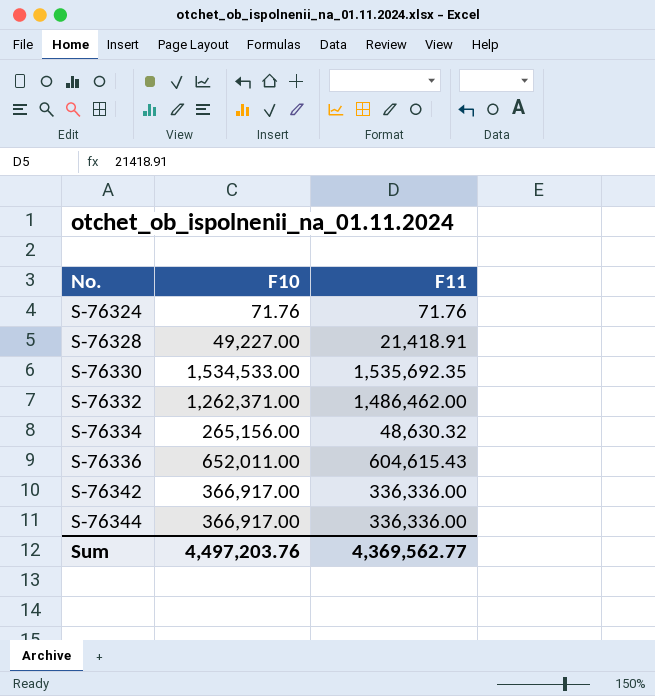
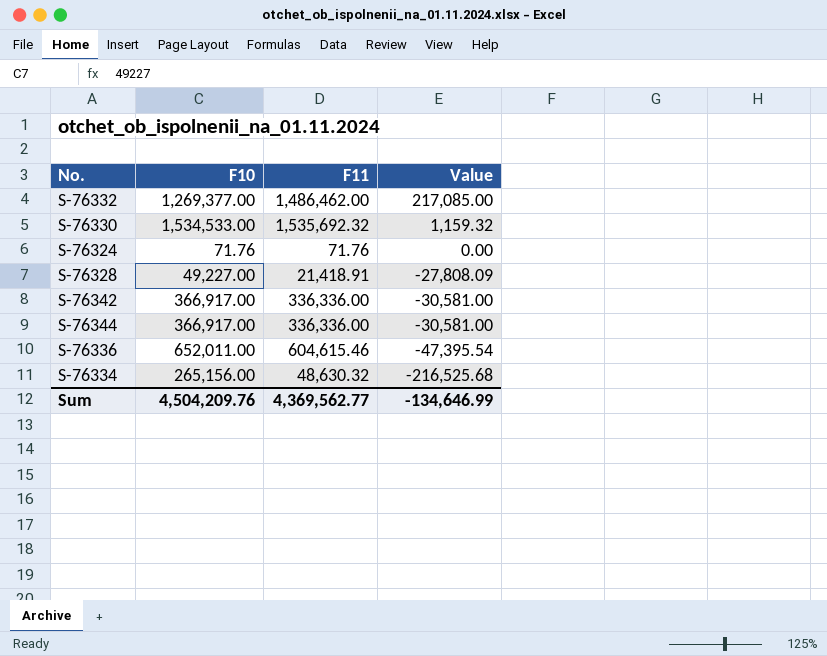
row order: No. ascending -> Value descending
column Value | formula: none -> [F11] - [F10]
S-76332 | F10: 1,262,371.00 -> 1,269,377.00
S-76330 | F11: 1,535,692.35 -> 1,535,692.32
S-76336 | F11: 604,615.43 -> 604,615.46
Sum | F10: 4,497,203.76 -> 4,504,209.76

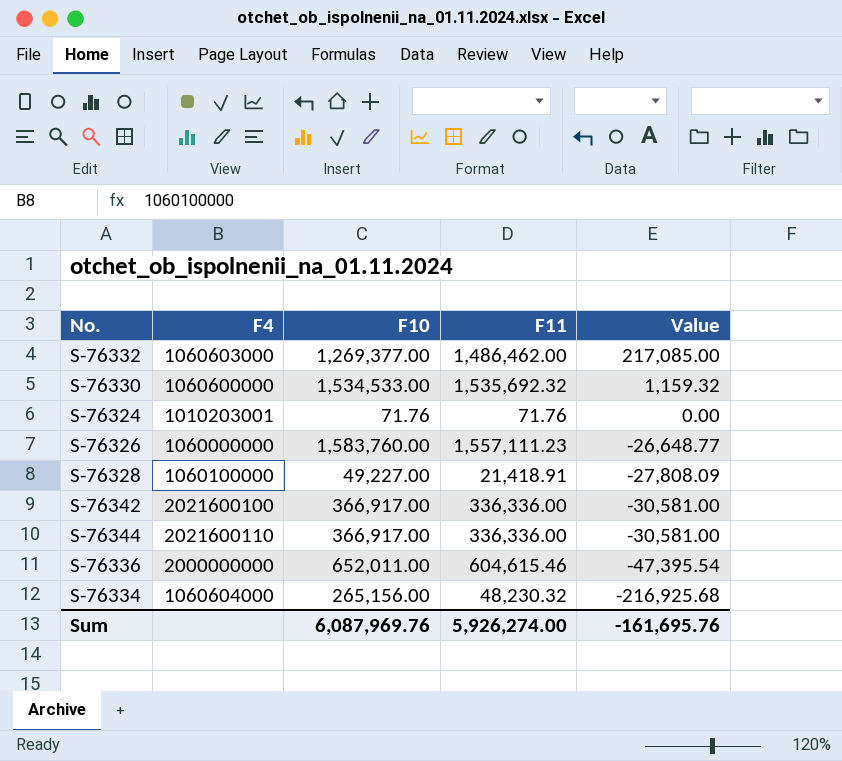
column F4 | position: none -> 2
row S-76326: none -> 1060000000 | 1,583,760.00 | 1,557,111.23 | -26,648.77
S-76334 | F11: 48,630.32 -> 48,230.32
S-76334 | Value: -216,525.68 -> -216,925.68
Sum | F10: 4,504,209.76 -> 6,087,969.76
Sum | F11: 4,369,562.77 -> 5,926,274.00
Sum | Value: -134,646.99 -> -161,695.76

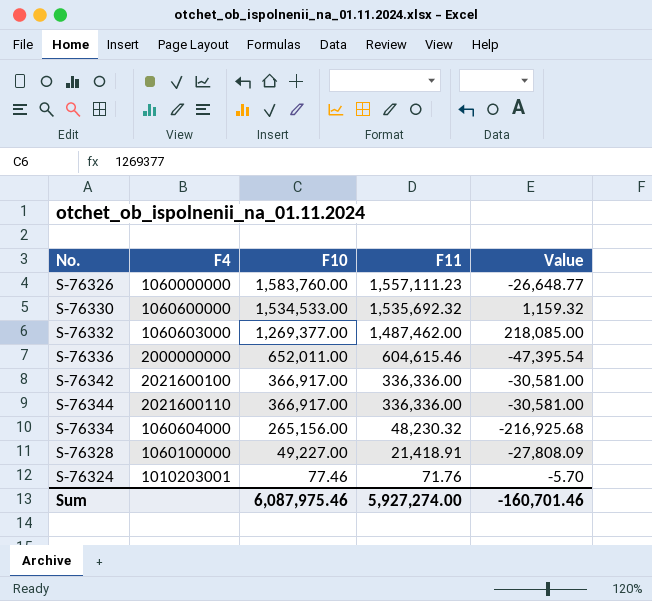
row order: Value descending -> F10 descending
S-76332 | F11: 1,486,462.00 -> 1,487,462.00
S-76332 | Value: 217,085.00 -> 218,085.00
S-76324 | F10: 71.76 -> 77.46
S-76324 | Value: 0.00 -> -5.70
Sum | F10: 6,087,969.76 -> 6,087,975.46
Sum | F11: 5,926,274.00 -> 5,927,274.00
Sum | Value: -161,695.76 -> -160,701.46

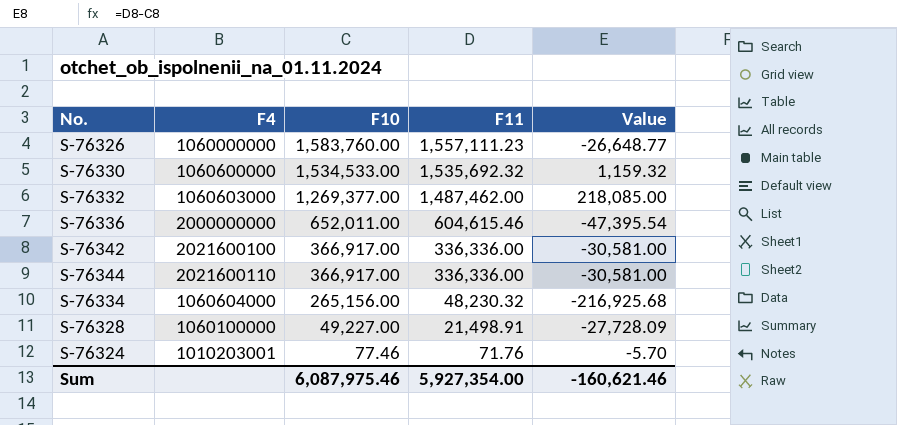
S-76328 | F11: 21,418.91 -> 21,498.91
S-76328 | Value: -27,808.09 -> -27,728.09
Sum | F11: 5,927,274.00 -> 5,927,354.00
Sum | Value: -160,701.46 -> -160,621.46

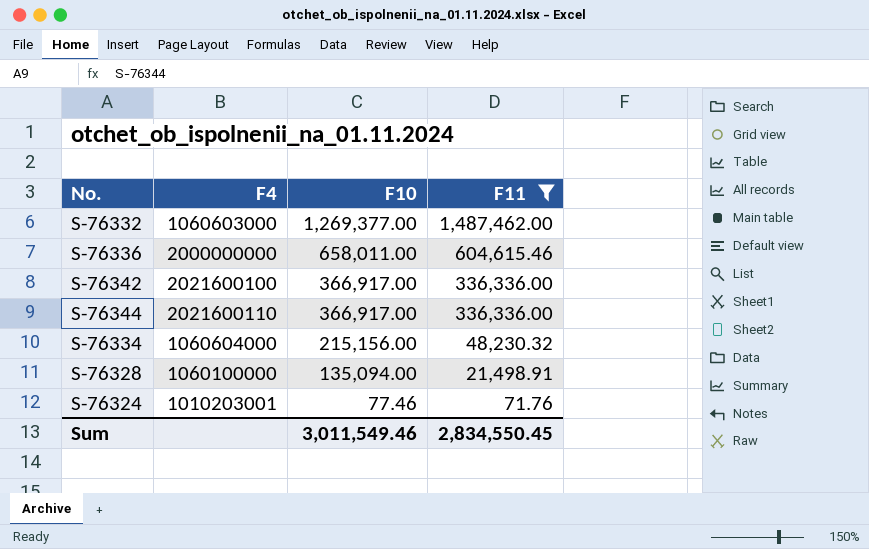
filter: none -> F11 <= 1,487,462.00
column Value | formula: [F11] - [F10] -> none
S-76336 | F10: 652,011.00 -> 658,011.00
S-76334 | F10: 265,156.00 -> 215,156.00
S-76328 | F10: 49,227.00 -> 135,094.00
Sum | F10: 6,087,975.46 -> 3,011,549.46
Sum | F11: 5,927,354.00 -> 2,834,550.45

